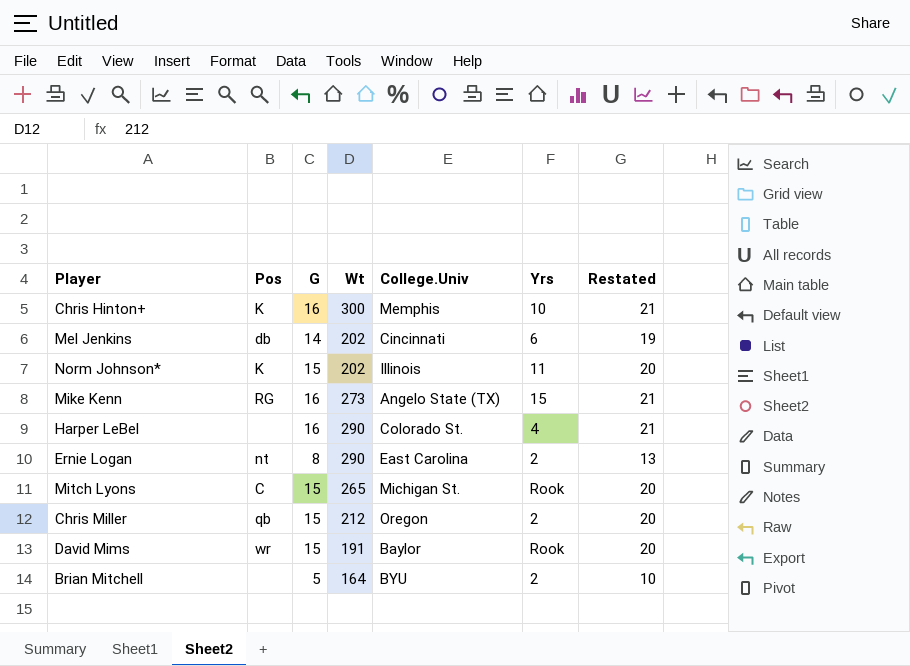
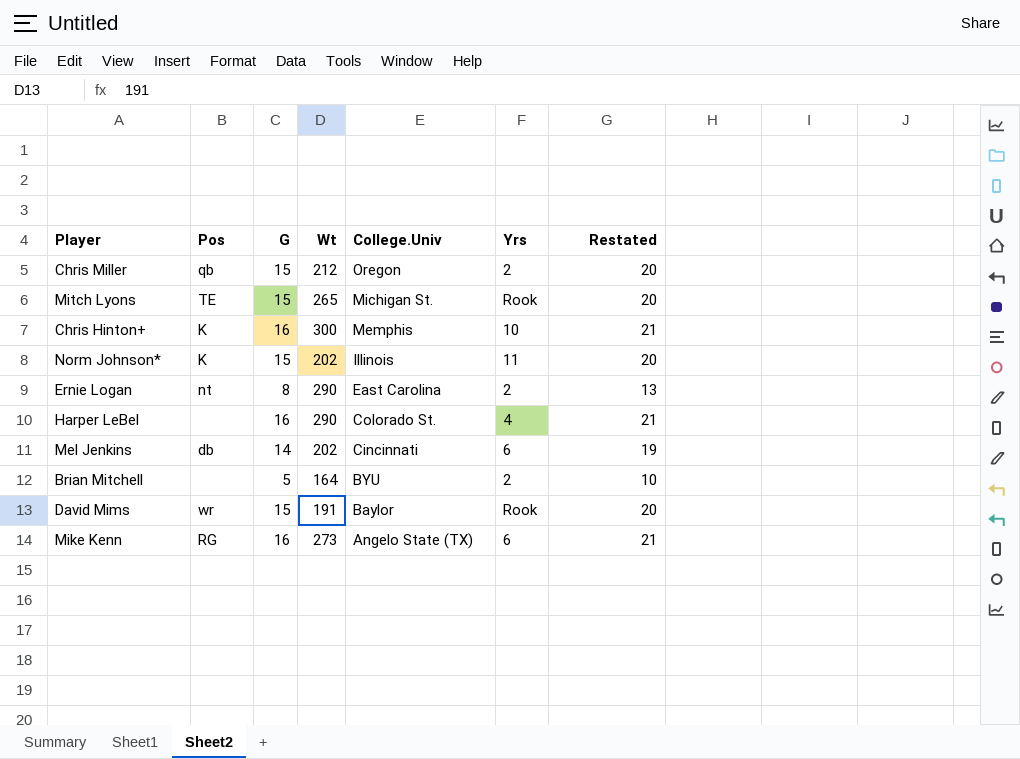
row order: none -> College.Univ descending
Mitch Lyons | Pos: C -> TE
Mike Kenn | Yrs: 15 -> 6

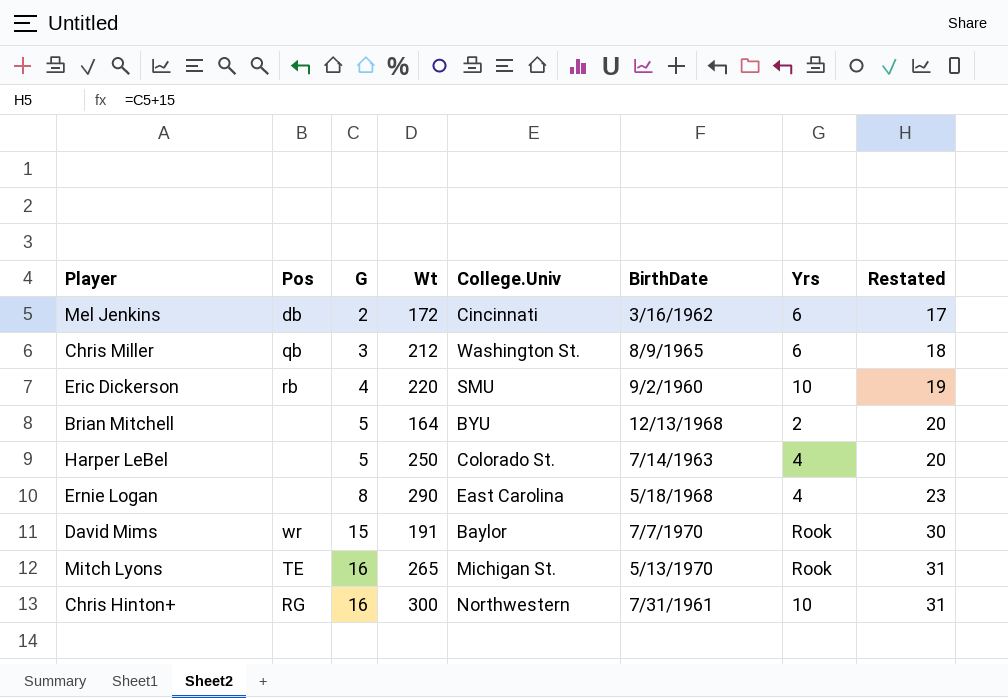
row order: College.Univ descending -> G ascending
column BirthDate | position: none -> 6
column Restated | formula: [G] + 5 -> [G] + 15
row Norm Johnson*: K | 15 | 202 | Illinois | 11 | 20 -> none
row Mike Kenn: RG | 16 | 273 | Angelo State (TX) | 6 | 21 -> none
Mel Jenkins | G: 14 -> 2
Mel Jenkins | Wt: 202 -> 172
Chris Miller | G: 15 -> 3
Chris Miller | College.Univ: Oregon -> Washington St.
Chris Miller | Yrs: 2 -> 6
row Eric Dickerson: none -> rb | 4 | 220 | SMU | 9/2/1960 | 10 | 19
Harper LeBel | G: 16 -> 5
Harper LeBel | Wt: 290 -> 250
Ernie Logan | Pos: nt -> none
Ernie Logan | Yrs: 2 -> 4
Mitch Lyons | G: 15 -> 16
Chris Hinton+ | Pos: K -> RG
Chris Hinton+ | College.Univ: Memphis -> Northwestern

